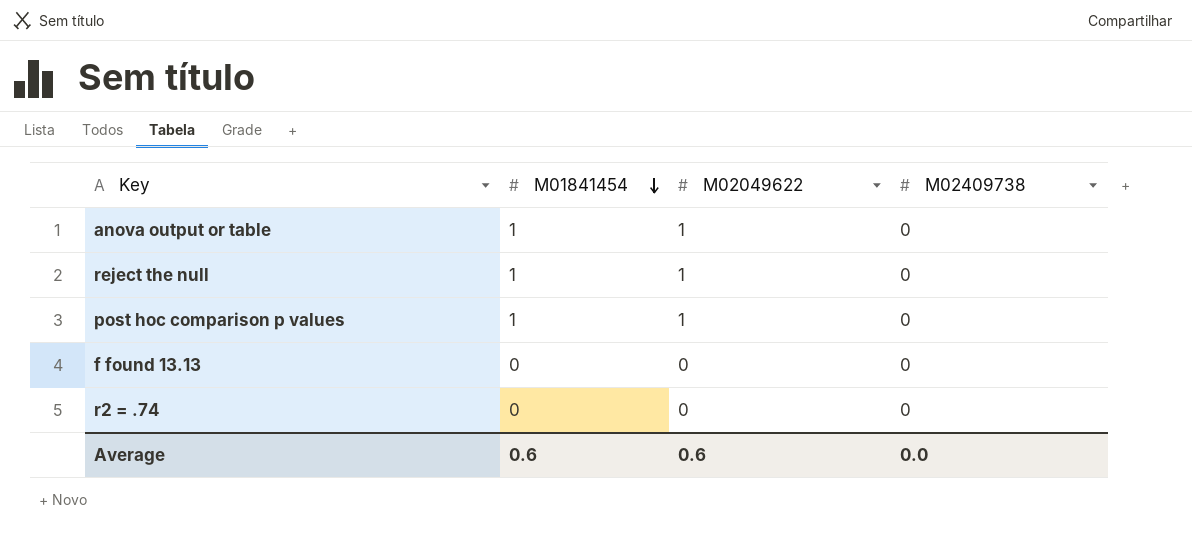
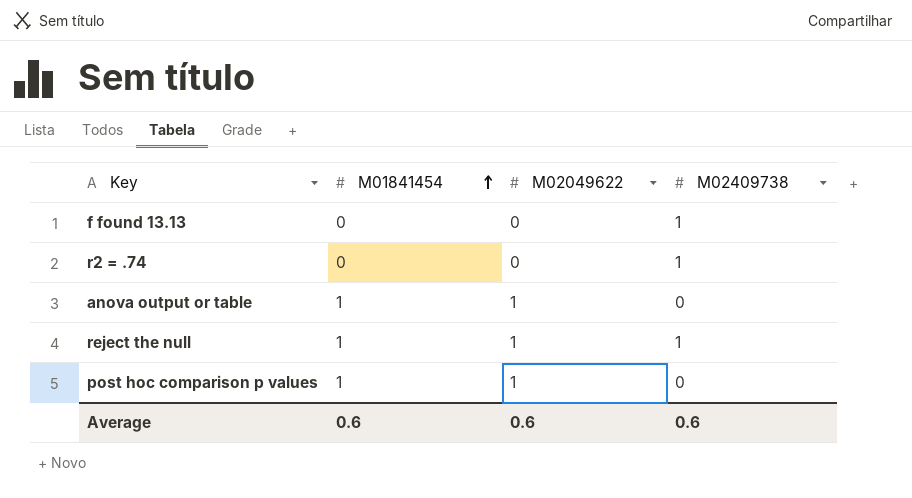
row order: M01841454 descending -> M01841454 ascending
f found 13.13 | M02409738: 0 -> 1
r2 = .74 | M02409738: 0 -> 1
reject the null | M02409738: 0 -> 1
Average | M02409738: 0.0 -> 0.6

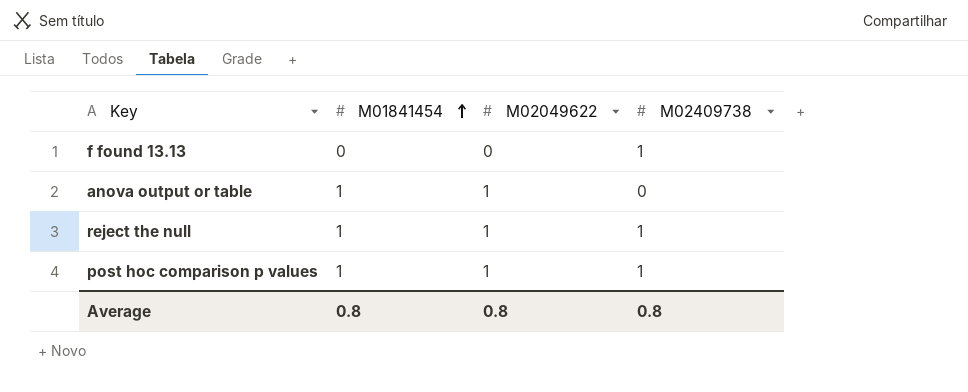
row r2 = .74: 0 | 0 | 1 -> none
post hoc comparison p values | M02409738: 0 -> 1
Average | M01841454: 0.6 -> 0.8
Average | M02049622: 0.6 -> 0.8
Average | M02409738: 0.6 -> 0.8

